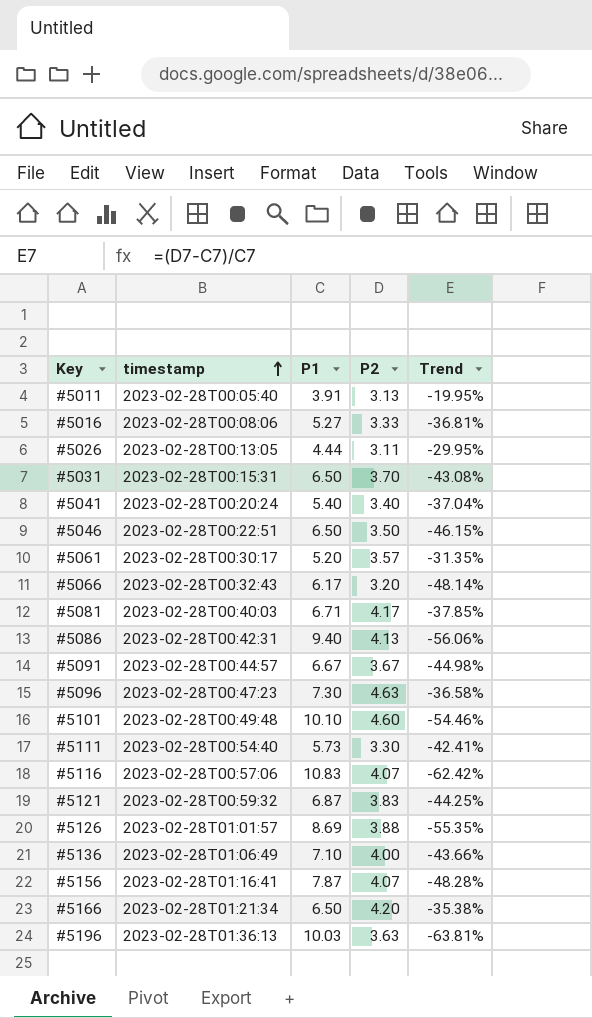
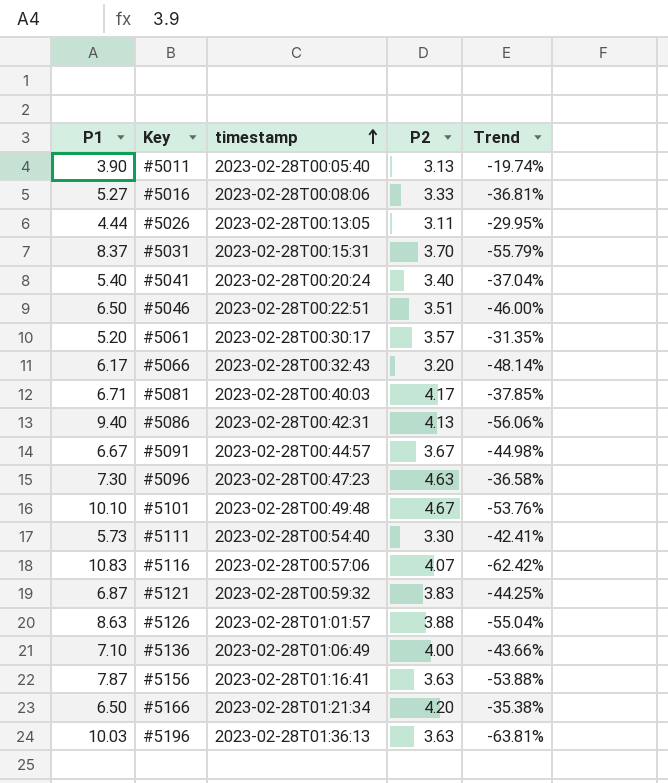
column P1 | position: 3 -> 1
#5011 | P1: 3.91 -> 3.90
#5011 | Trend: -19.95% -> -19.74%
#5031 | P1: 6.50 -> 8.37
#5031 | Trend: -43.08% -> -55.79%
#5046 | P2: 3.50 -> 3.51
#5046 | Trend: -46.15% -> -46.00%
#5101 | P2: 4.60 -> 4.67
#5101 | Trend: -54.46% -> -53.76%
#5126 | P1: 8.69 -> 8.63
#5126 | Trend: -55.35% -> -55.04%
#5156 | P2: 4.07 -> 3.63
#5156 | Trend: -48.28% -> -53.88%

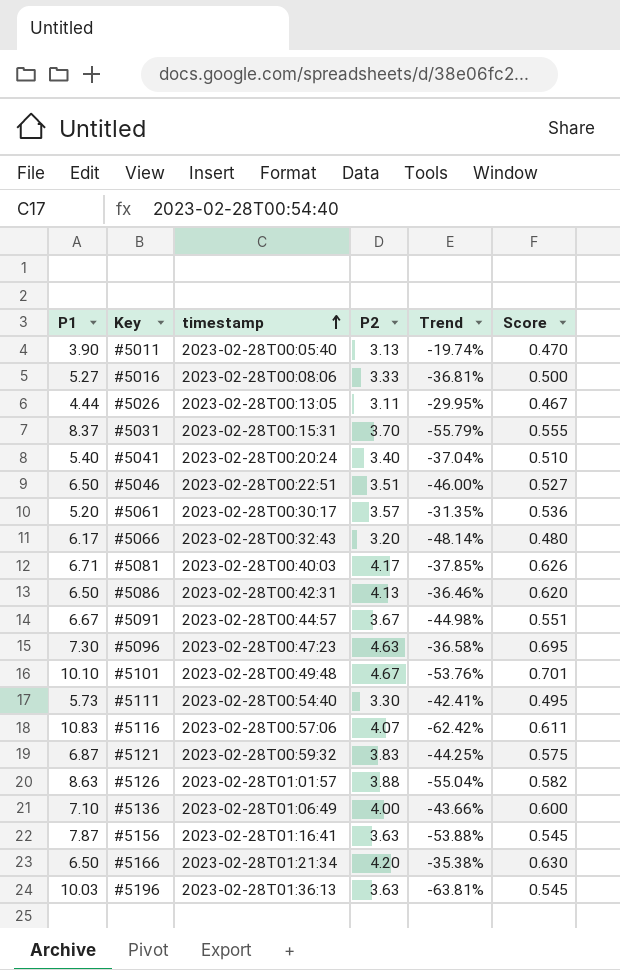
column Score | formula: none -> [P2] * 0.15
#5086 | P1: 9.40 -> 6.50
#5086 | Trend: -56.06% -> -36.46%

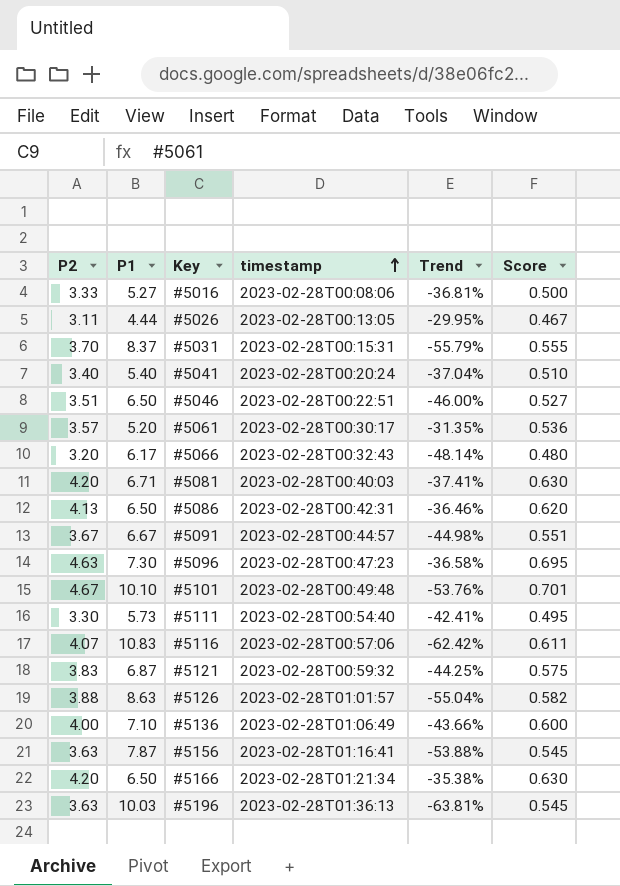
column P2 | position: 4 -> 1
row #5011: 3.90 | 2023-02-28T00:05:40 | 3.13 | -19.74% | 0.470 -> none
#5081 | P2: 4.17 -> 4.20
#5081 | Trend: -37.85% -> -37.41%
#5081 | Score: 0.626 -> 0.630

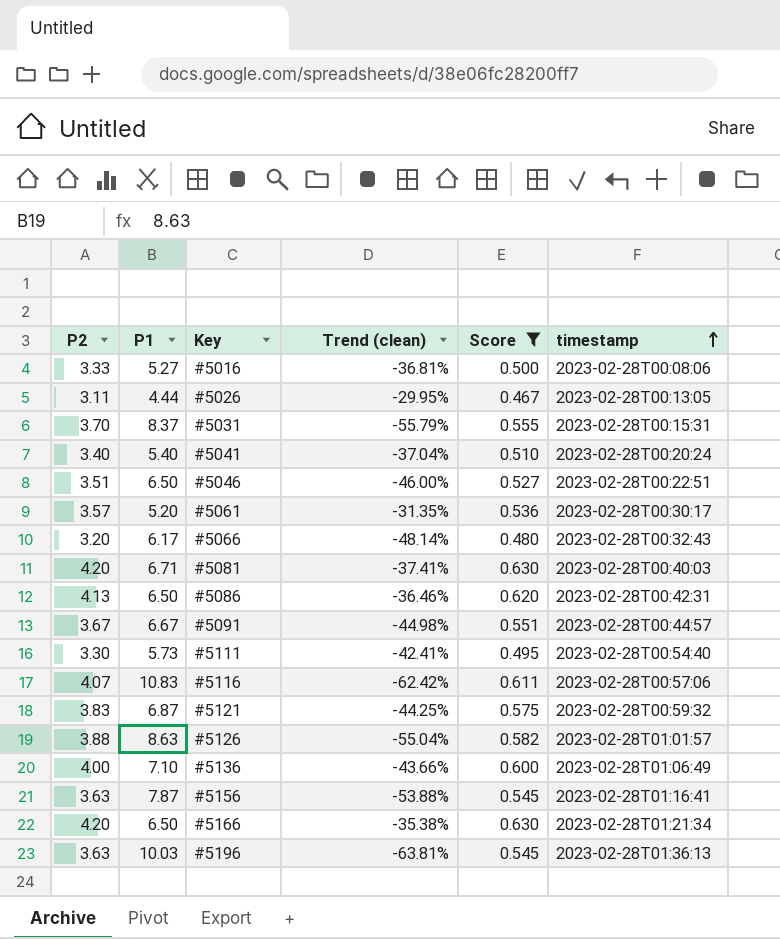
filter: none -> Score <= 0.630
column name: Trend -> Trend (clean)
column timestamp | position: 4 -> 6

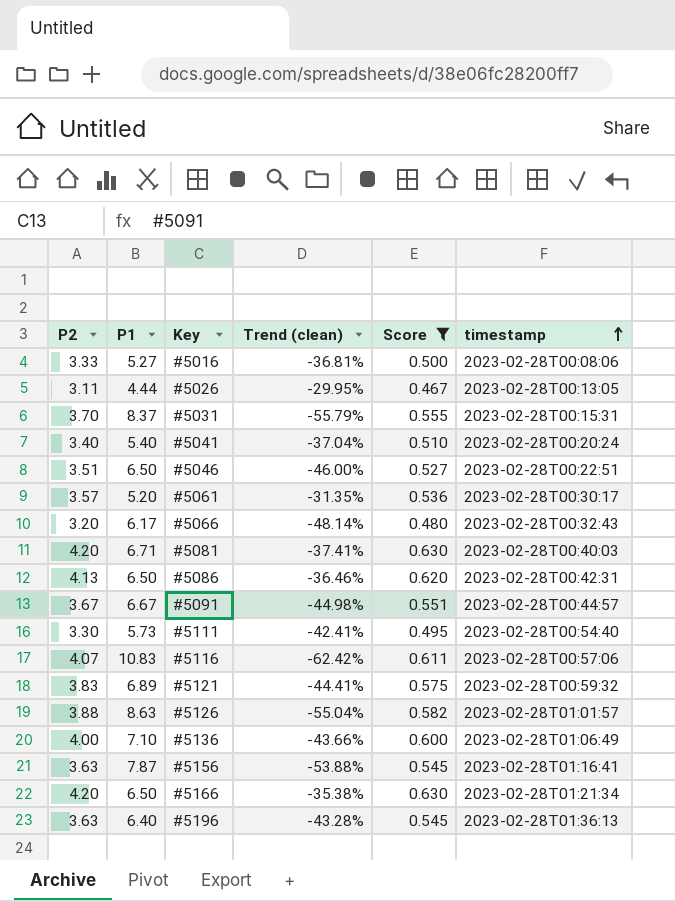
#5121 | P1: 6.87 -> 6.89
#5121 | Trend (clean): -44.25% -> -44.41%
#5196 | P1: 10.03 -> 6.40
#5196 | Trend (clean): -63.81% -> -43.28%

